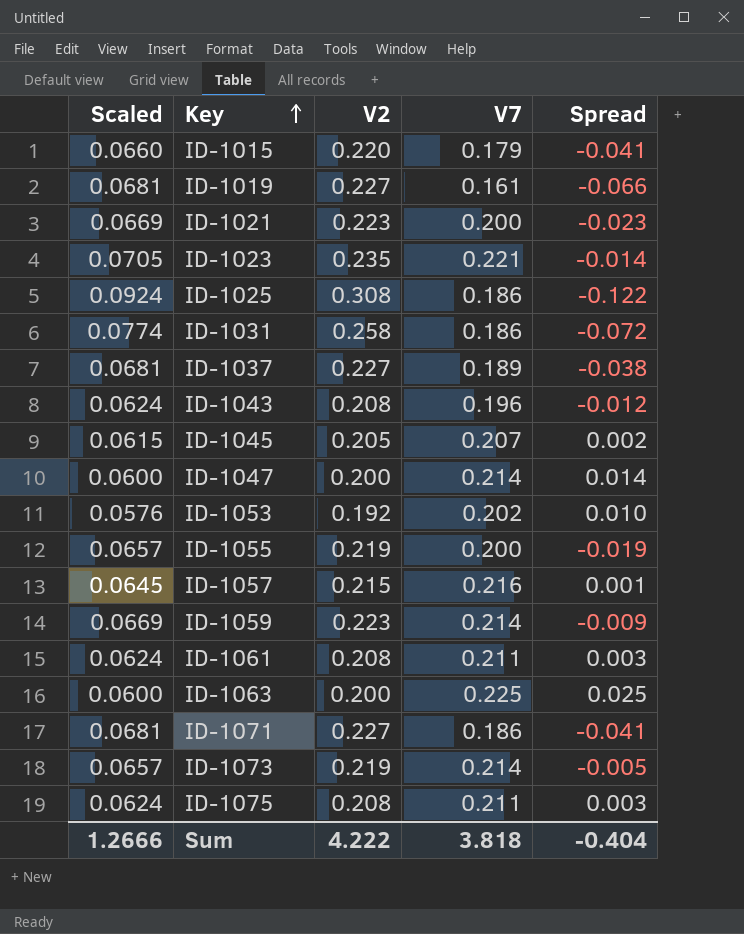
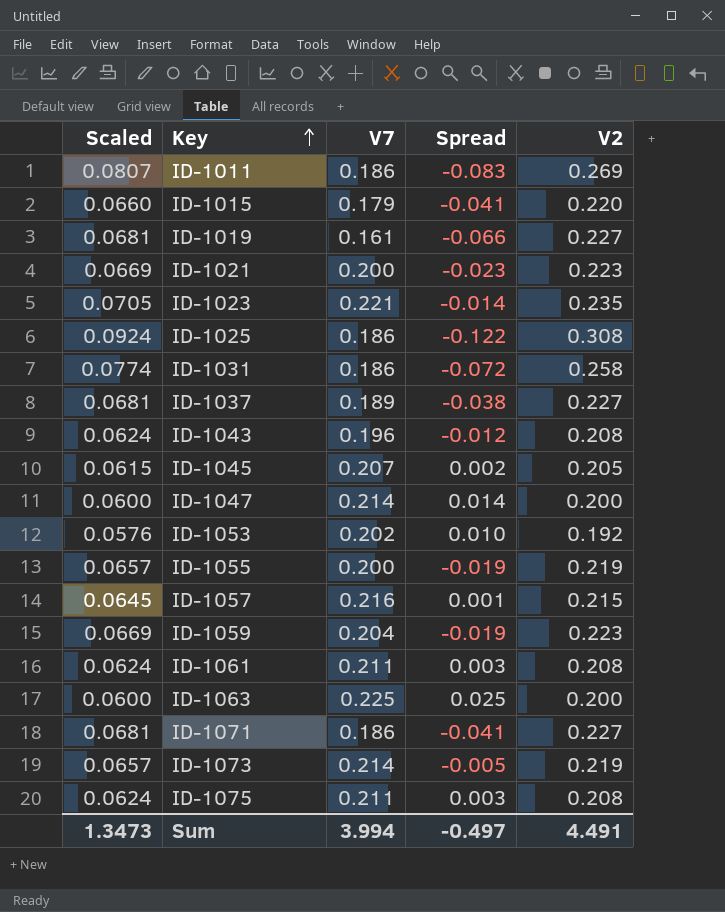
column V2 | position: 3 -> 5
row ID-1011: none -> 0.0807 | 0.186 | -0.083 | 0.269
ID-1059 | V7: 0.214 -> 0.204
ID-1059 | Spread: -0.009 -> -0.019
Sum | Scaled: 1.2666 -> 1.3473
Sum | V7: 3.818 -> 3.994
Sum | Spread: -0.404 -> -0.497
Sum | V2: 4.222 -> 4.491

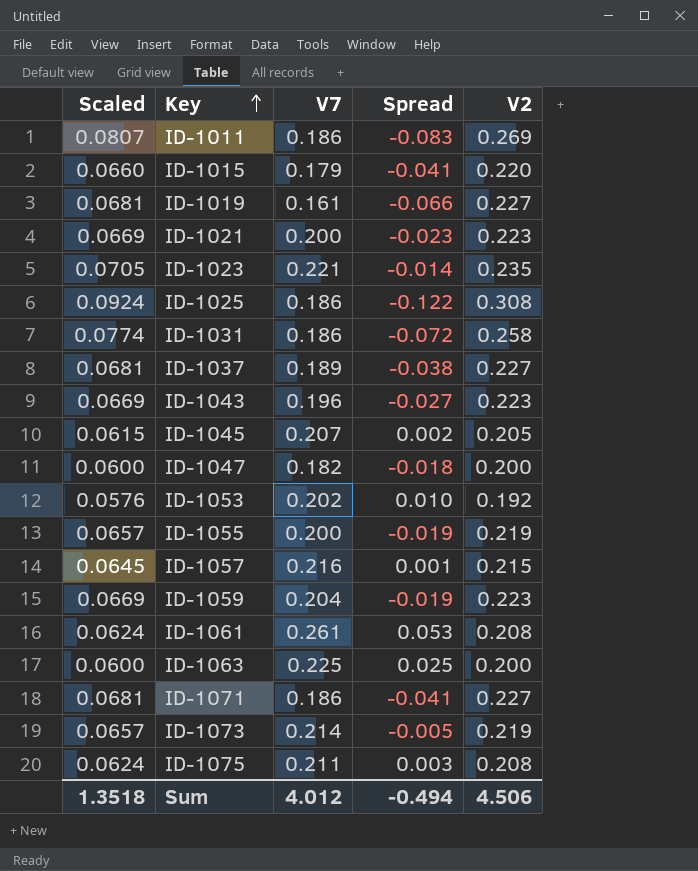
ID-1043 | Scaled: 0.0624 -> 0.0669
ID-1043 | Spread: -0.012 -> -0.027
ID-1043 | V2: 0.208 -> 0.223
ID-1047 | V7: 0.214 -> 0.182
ID-1047 | Spread: 0.014 -> -0.018
ID-1061 | V7: 0.211 -> 0.261
ID-1061 | Spread: 0.003 -> 0.053
Sum | Scaled: 1.3473 -> 1.3518
Sum | V7: 3.994 -> 4.012
Sum | Spread: -0.497 -> -0.494
Sum | V2: 4.491 -> 4.506

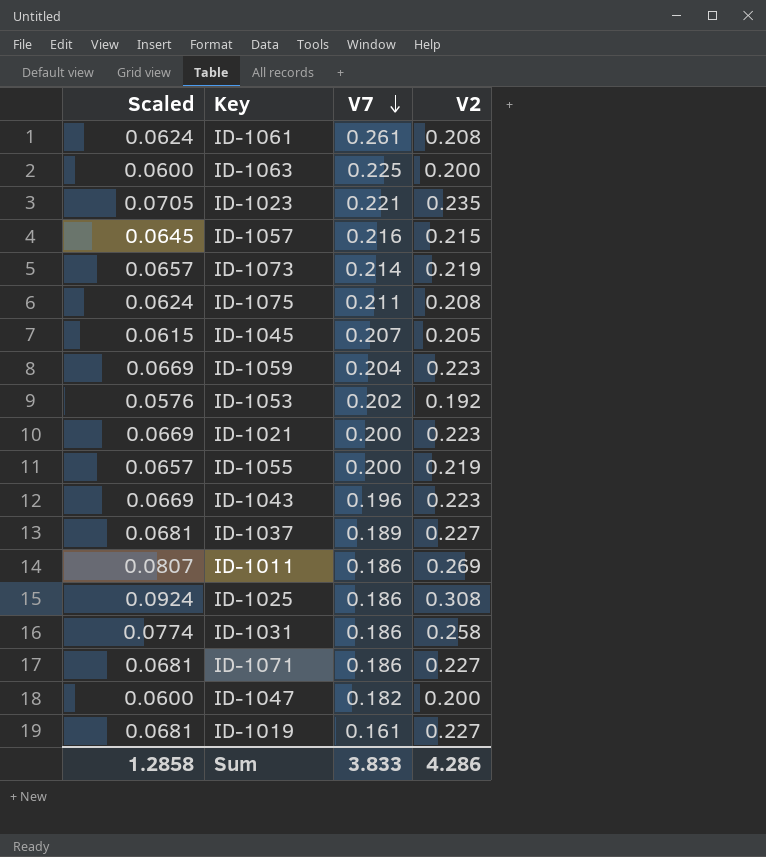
row order: Key ascending -> V7 descending
column Spread | formula: [V7] - [V2] -> none
row ID-1015: 0.0660 | 0.179 | -0.041 | 0.220 -> none
Sum | Scaled: 1.3518 -> 1.2858
Sum | V7: 4.012 -> 3.833
Sum | V2: 4.506 -> 4.286

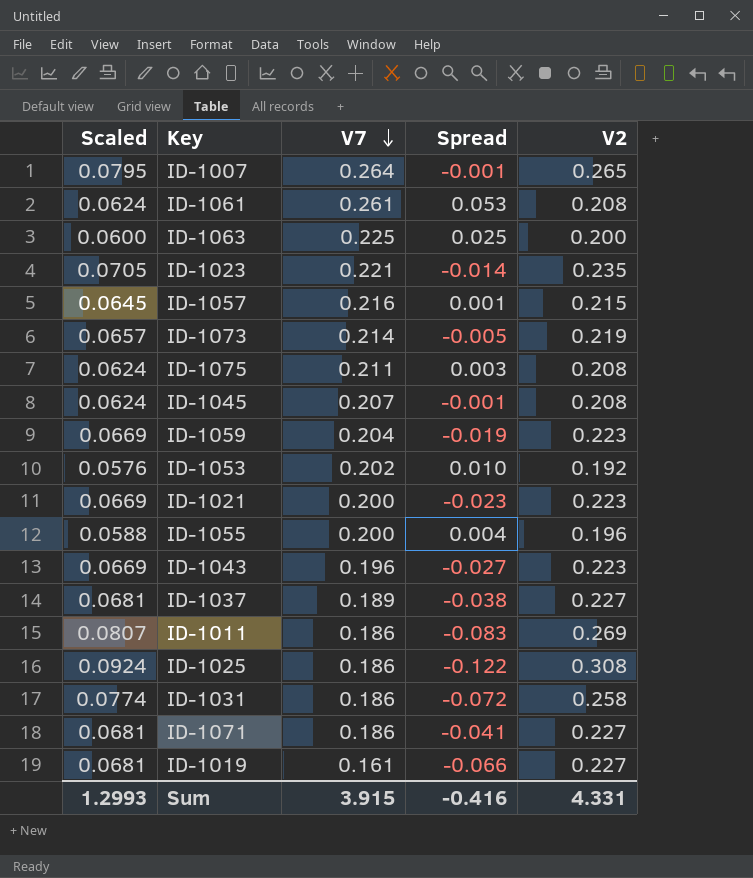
column Spread | formula: none -> [V7] - [V2]
row ID-1047: 0.0600 | 0.182 | 0.200 -> none
row ID-1007: none -> 0.0795 | 0.264 | -0.001 | 0.265
ID-1045 | Scaled: 0.0615 -> 0.0624
ID-1045 | V2: 0.205 -> 0.208
ID-1055 | Scaled: 0.0657 -> 0.0588
ID-1055 | V2: 0.219 -> 0.196
Sum | Scaled: 1.2858 -> 1.2993
Sum | V7: 3.833 -> 3.915
Sum | V2: 4.286 -> 4.331

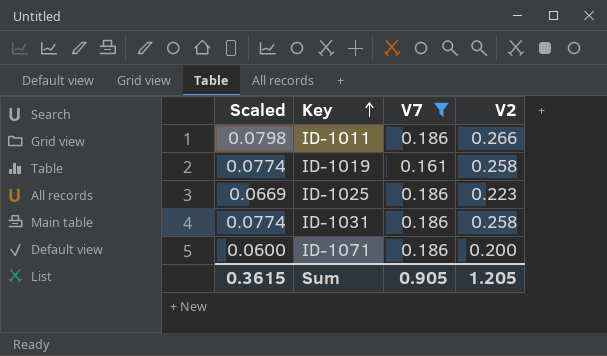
filter: none -> V7 <= 0.186
row order: V7 descending -> Key ascending
column Spread | formula: [V7] - [V2] -> none
ID-1011 | Scaled: 0.0807 -> 0.0798
ID-1011 | V2: 0.269 -> 0.266
ID-1019 | Scaled: 0.0681 -> 0.0774
ID-1019 | V2: 0.227 -> 0.258
ID-1025 | Scaled: 0.0924 -> 0.0669
ID-1025 | V2: 0.308 -> 0.223
ID-1071 | Scaled: 0.0681 -> 0.0600
ID-1071 | V2: 0.227 -> 0.200
Sum | Scaled: 1.2993 -> 0.3615
Sum | V7: 3.915 -> 0.905
Sum | V2: 4.331 -> 1.205

